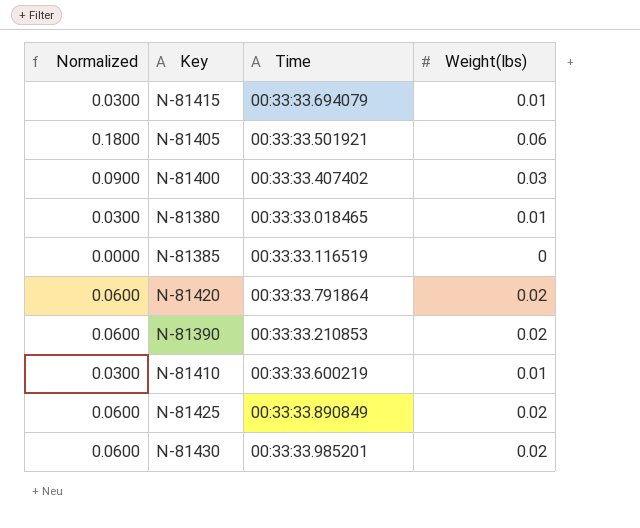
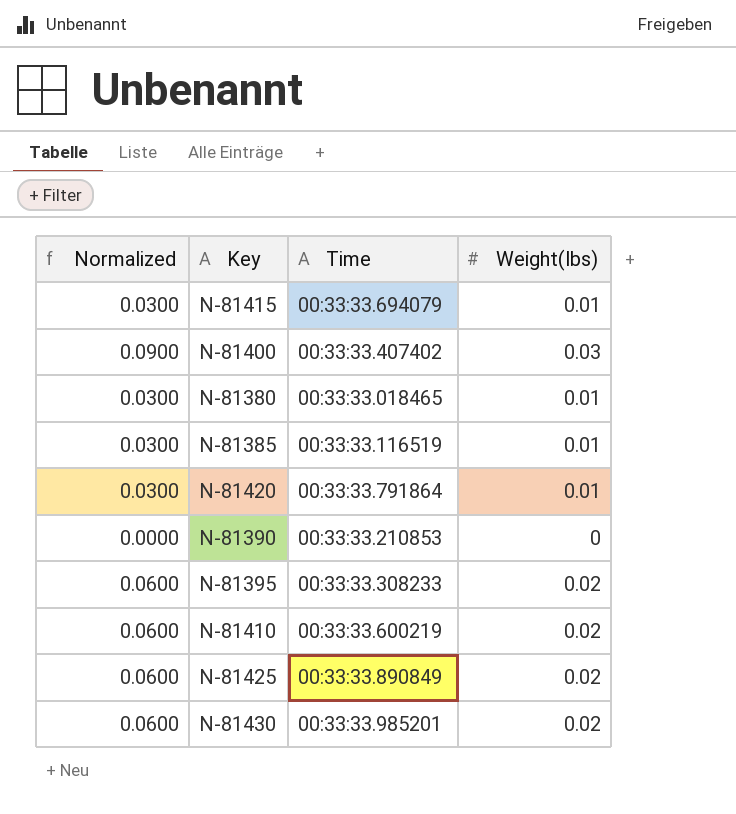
row N-81405: 0.1800 | 00:33:33.501921 | 0.06 -> none
N-81385 | Normalized: 0.0000 -> 0.0300
N-81385 | Weight(lbs): 0 -> 0.01
N-81420 | Normalized: 0.0600 -> 0.0300
N-81420 | Weight(lbs): 0.02 -> 0.01
N-81390 | Normalized: 0.0600 -> 0.0000
N-81390 | Weight(lbs): 0.02 -> 0
row N-81395: none -> 0.0600 | 00:33:33.308233 | 0.02
N-81410 | Normalized: 0.0300 -> 0.0600
N-81410 | Weight(lbs): 0.01 -> 0.02

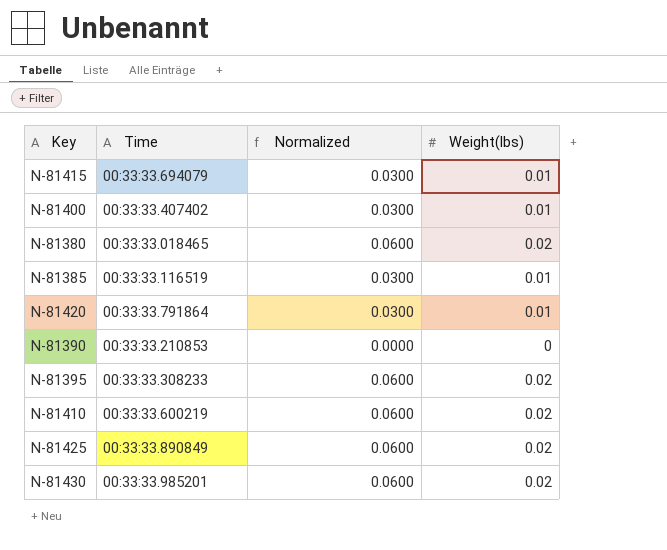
column Normalized | position: 1 -> 3
N-81400 | Normalized: 0.0900 -> 0.0300
N-81400 | Weight(lbs): 0.03 -> 0.01
N-81380 | Normalized: 0.0300 -> 0.0600
N-81380 | Weight(lbs): 0.01 -> 0.02

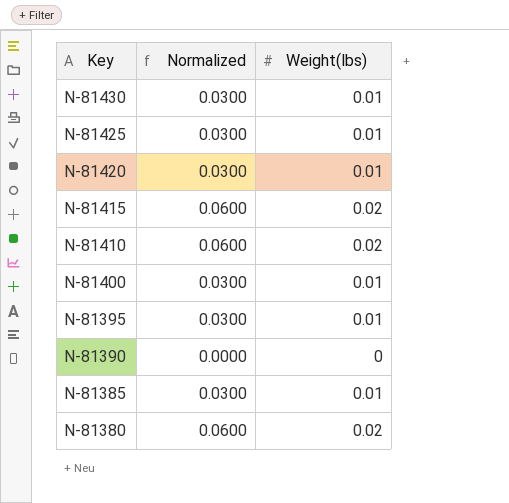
row order: none -> Key descending
column Time | position: 2 -> none
N-81430 | Normalized: 0.0600 -> 0.0300
N-81430 | Weight(lbs): 0.02 -> 0.01
N-81425 | Normalized: 0.0600 -> 0.0300
N-81425 | Weight(lbs): 0.02 -> 0.01
N-81415 | Normalized: 0.0300 -> 0.0600
N-81415 | Weight(lbs): 0.01 -> 0.02
N-81395 | Normalized: 0.0600 -> 0.0300
N-81395 | Weight(lbs): 0.02 -> 0.01

